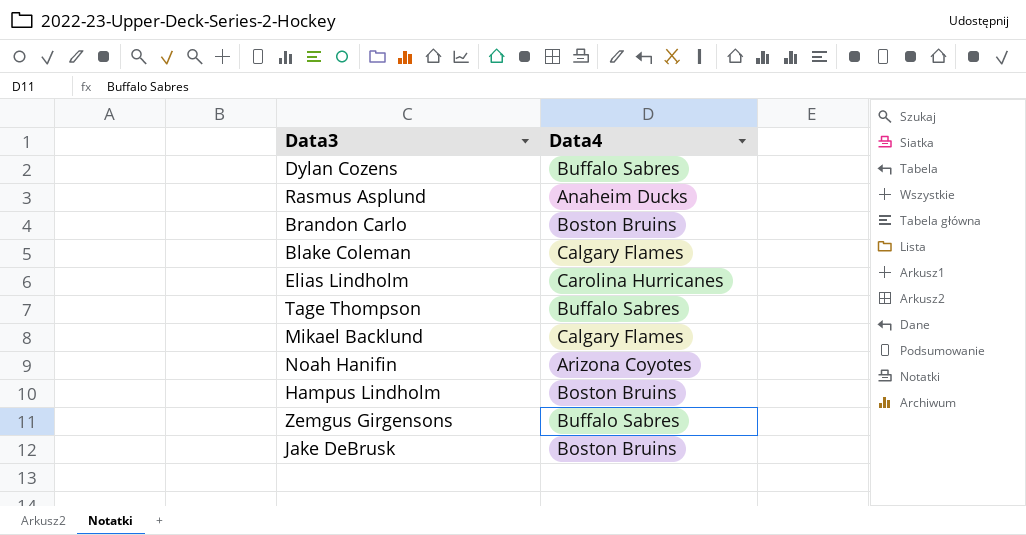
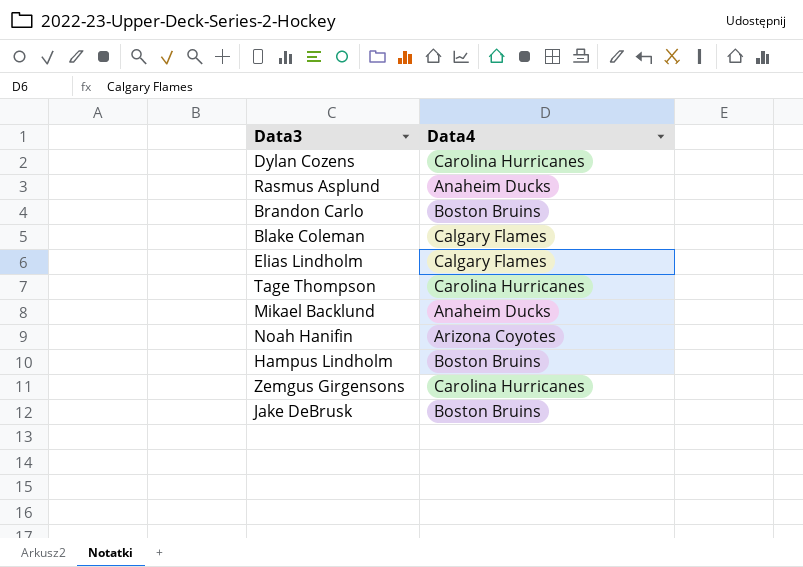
Dylan Cozens | Data4: Buffalo Sabres -> Carolina Hurricanes
Elias Lindholm | Data4: Carolina Hurricanes -> Calgary Flames
Tage Thompson | Data4: Buffalo Sabres -> Carolina Hurricanes
Mikael Backlund | Data4: Calgary Flames -> Anaheim Ducks
Zemgus Girgensons | Data4: Buffalo Sabres -> Carolina Hurricanes

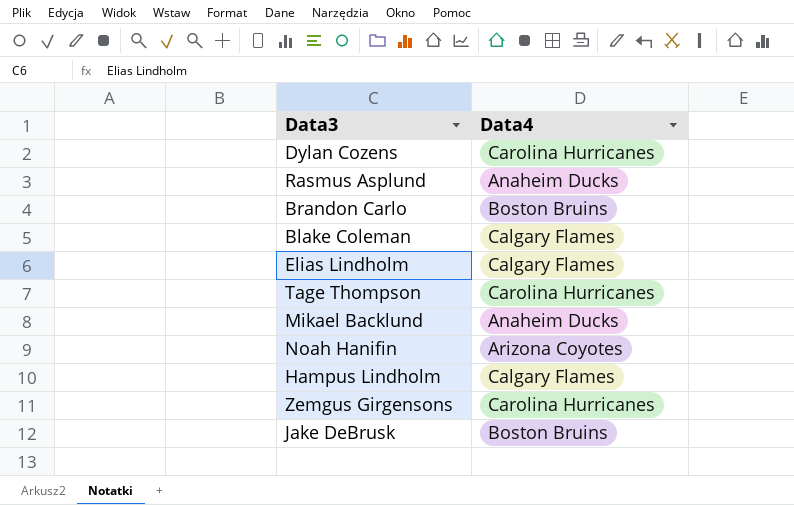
Hampus Lindholm | Data4: Boston Bruins -> Calgary Flames

